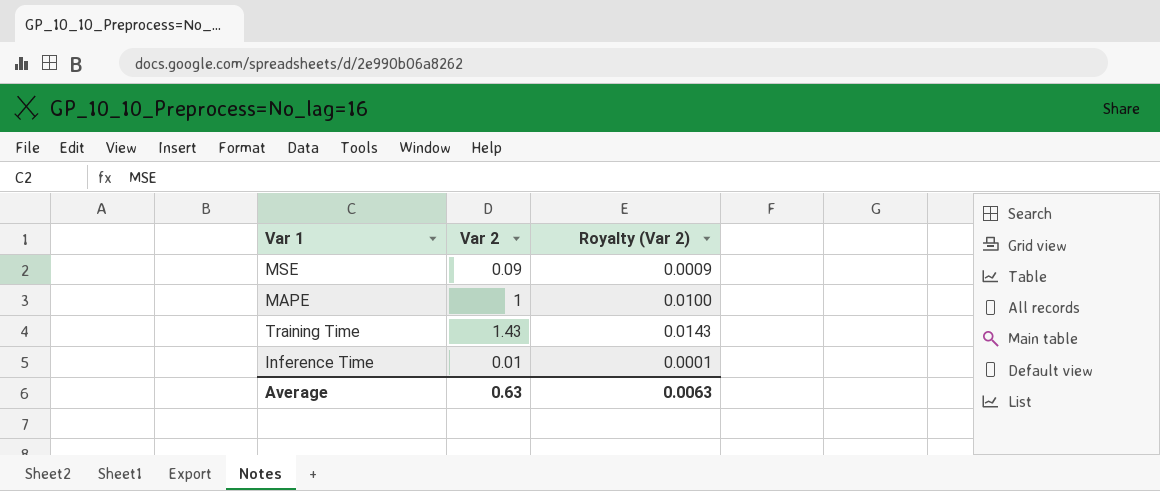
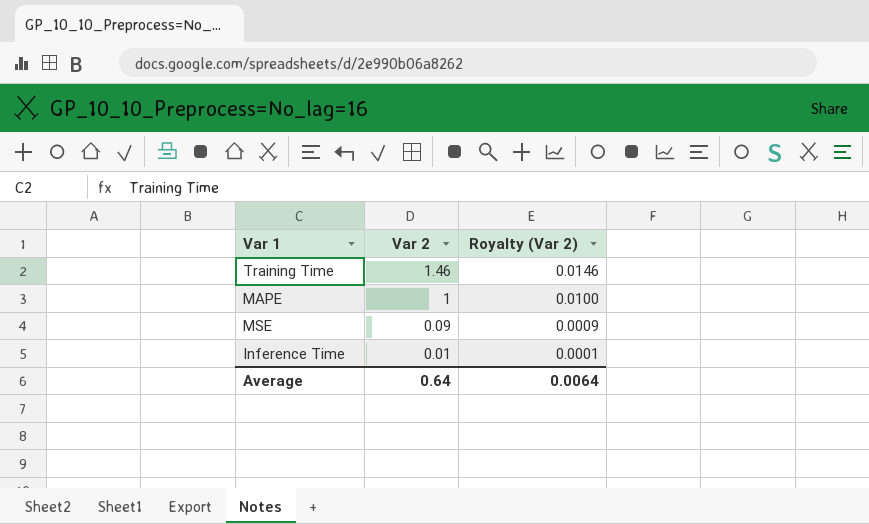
row order: none -> Var 2 descending
Training Time | Var 2: 1.43 -> 1.46
Training Time | Royalty (Var 2): 0.0143 -> 0.0146
Average | Var 2: 0.63 -> 0.64
Average | Royalty (Var 2): 0.0063 -> 0.0064

